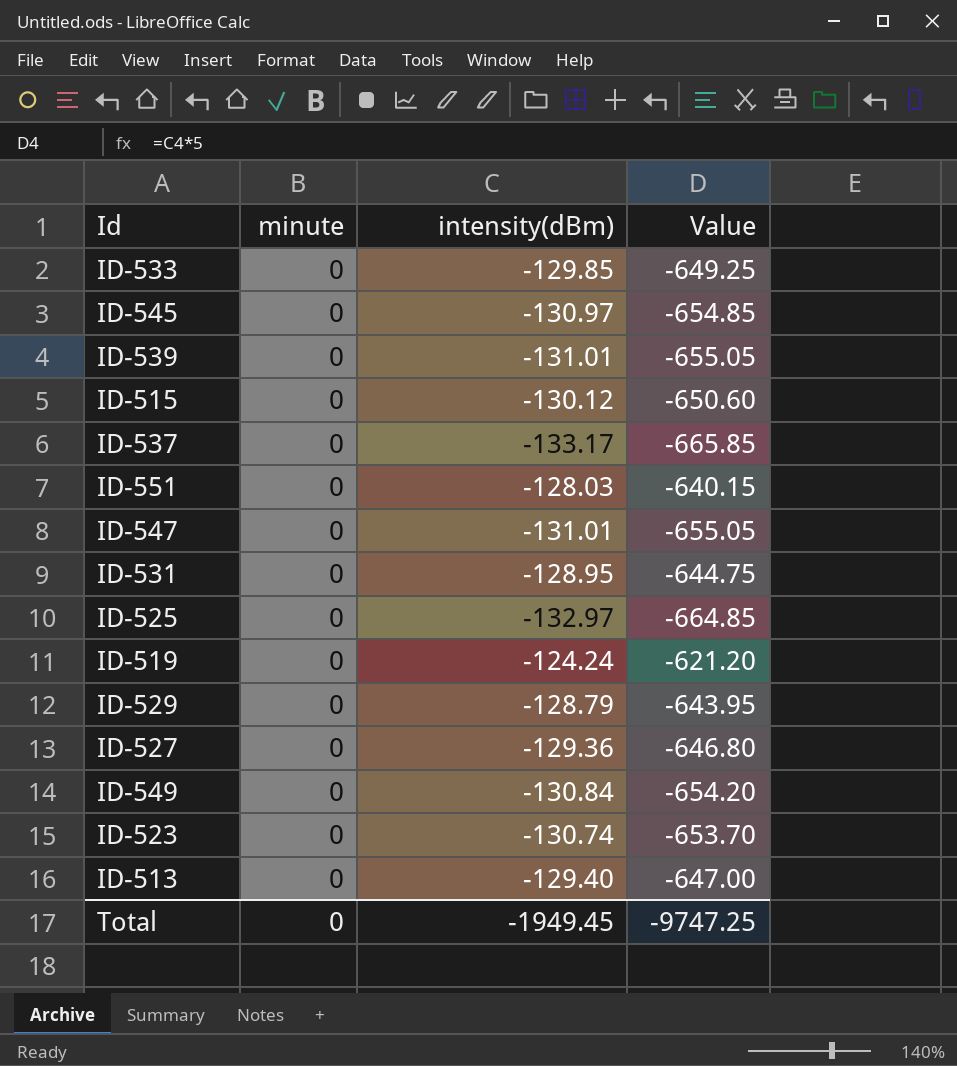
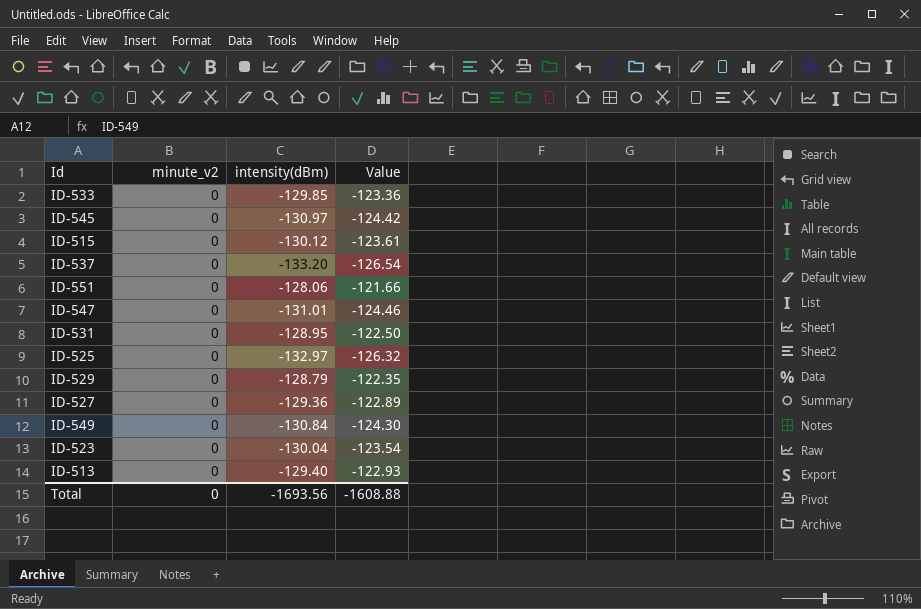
column name: minute -> minute_v2
column Value | formula: [intensity(dBm)] * 5 -> [intensity(dBm)] * 0.95
row ID-539: 0 | -131.01 | -655.05 -> none
row ID-519: 0 | -124.24 | -621.20 -> none
ID-537 | intensity(dBm): -133.17 -> -133.20
ID-551 | intensity(dBm): -128.03 -> -128.06
ID-523 | intensity(dBm): -130.74 -> -130.04
Total | intensity(dBm): -1949.45 -> -1693.56
Total | Value: -9747.25 -> -1608.88

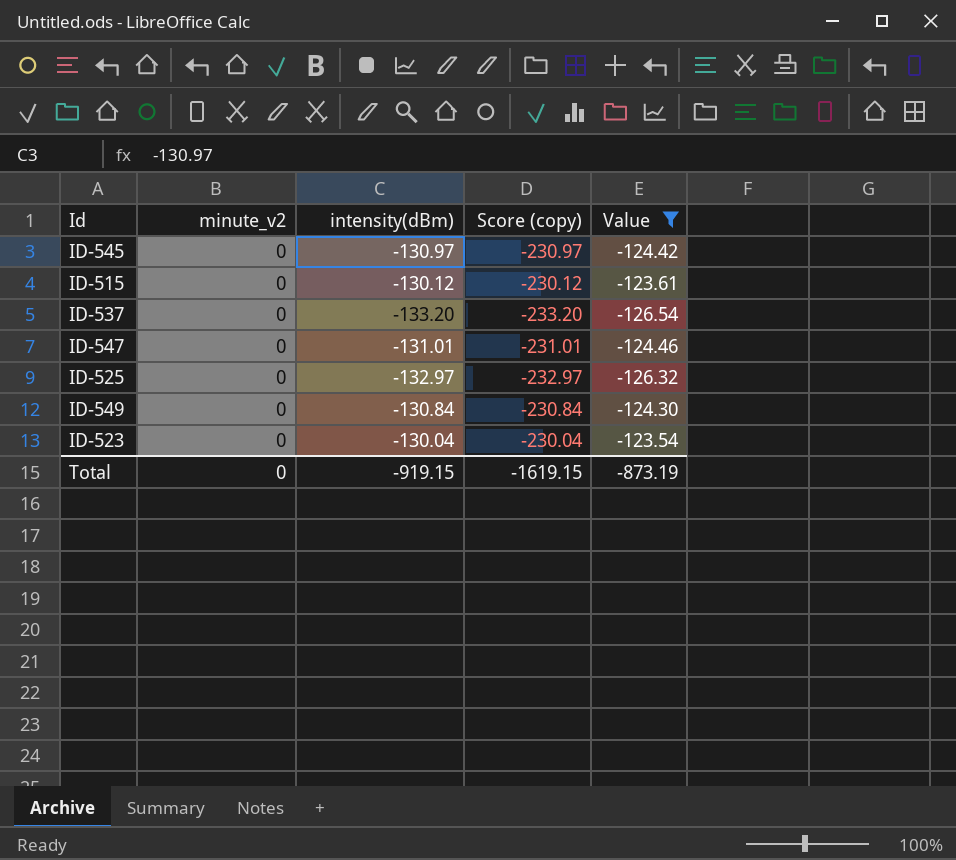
filter: none -> Value <= -123.54
column Score (copy) | formula: none -> [intensity(dBm)] - 100
Total | intensity(dBm): -1693.56 -> -919.15
Total | Value: -1608.88 -> -873.19

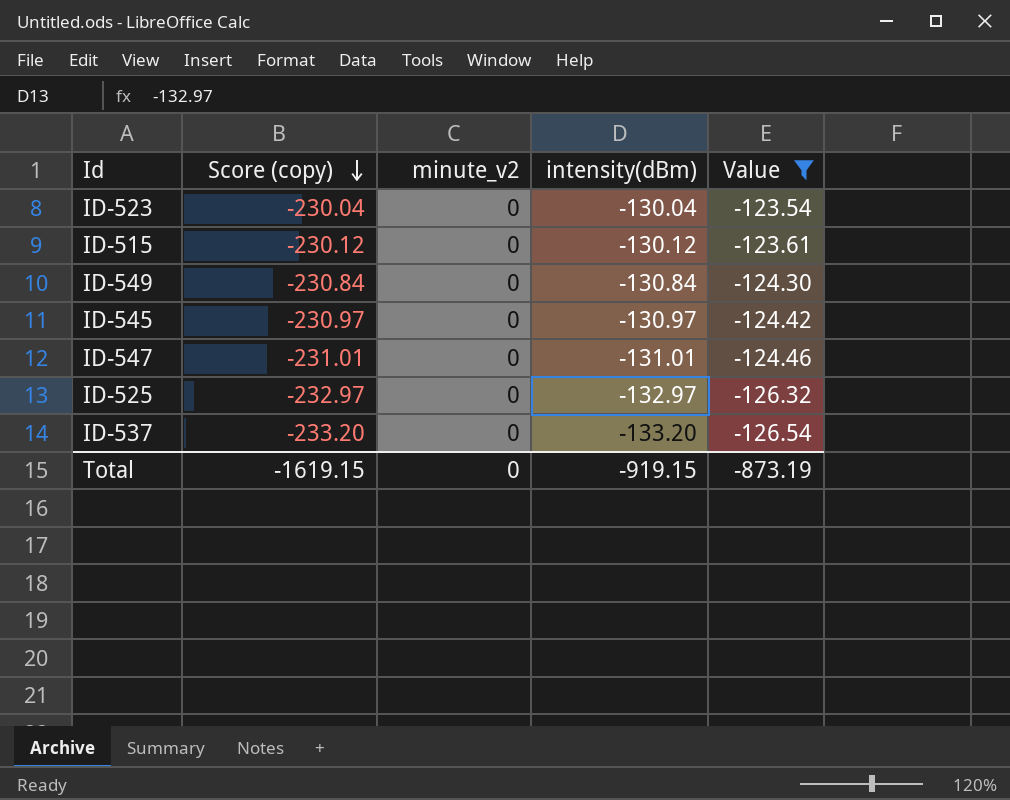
row order: none -> Score (copy) descending
column Score (copy) | position: 4 -> 2

